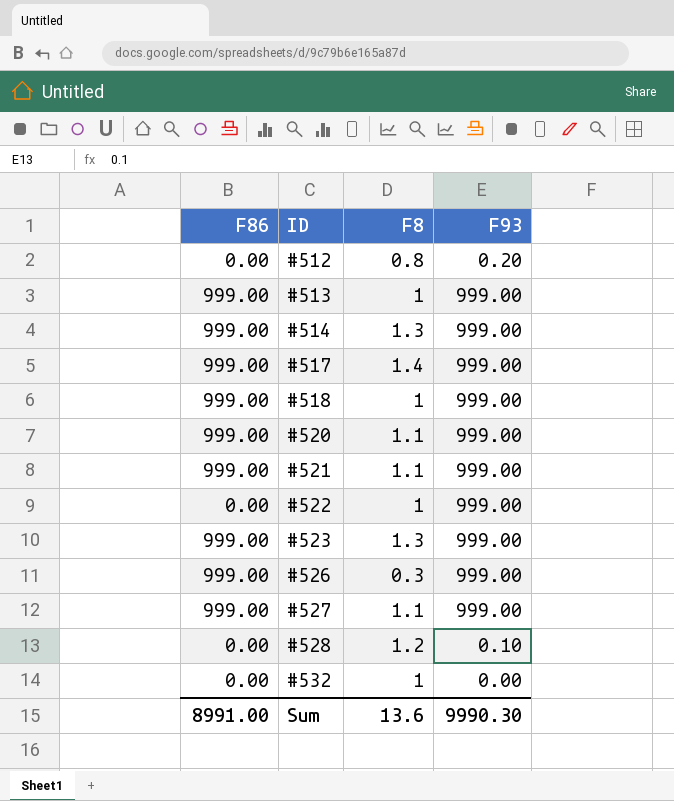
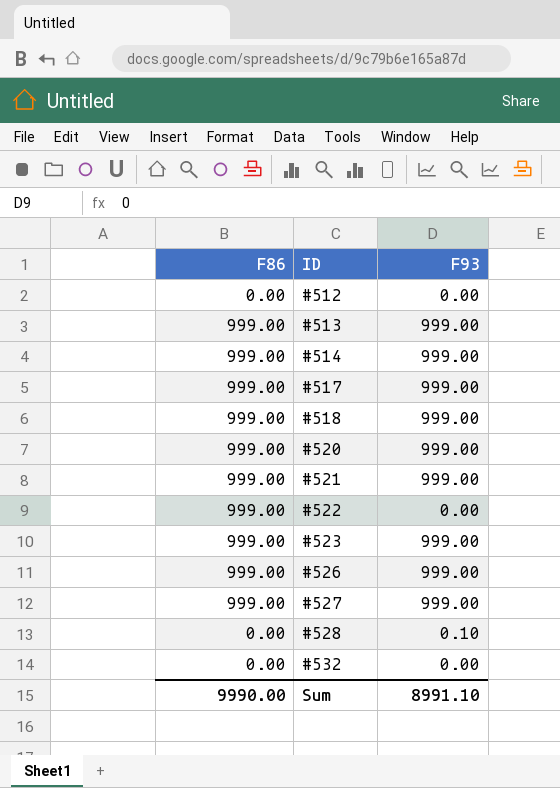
column F8 | position: 3 -> none
#512 | F93: 0.20 -> 0.00
#522 | F86: 0.00 -> 999.00
#522 | F93: 999.00 -> 0.00
Sum | F86: 8991.00 -> 9990.00
Sum | F93: 9990.30 -> 8991.10

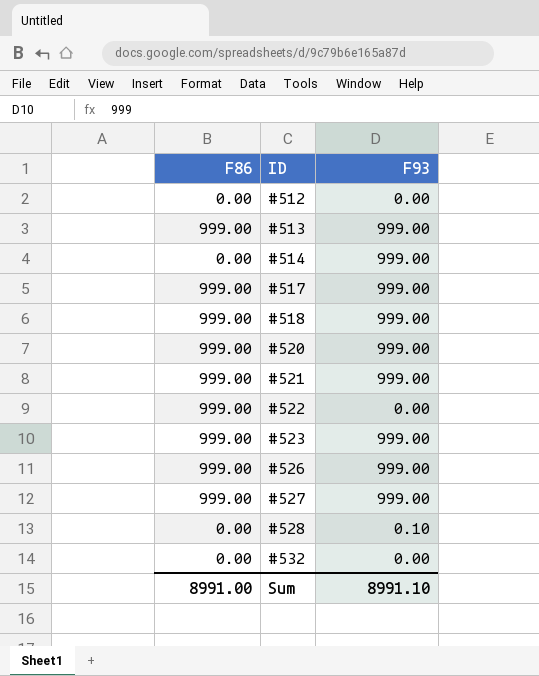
#514 | F86: 999.00 -> 0.00
Sum | F86: 9990.00 -> 8991.00

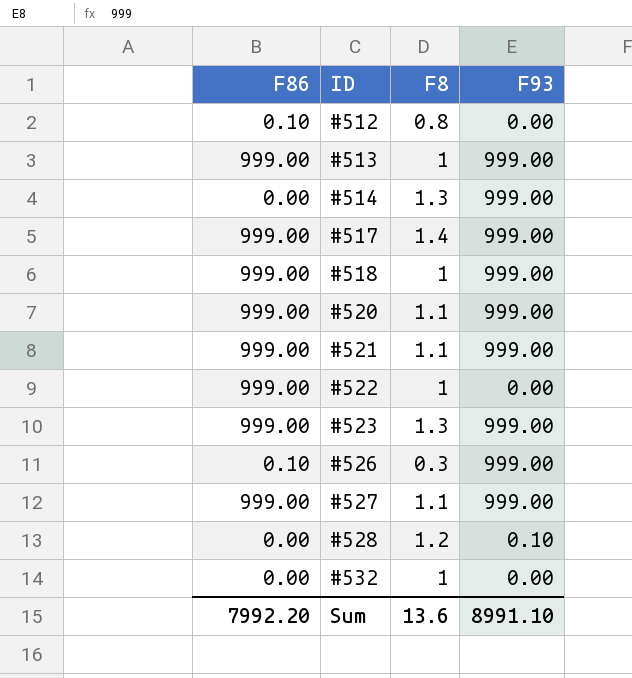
column F8 | position: none -> 3
#512 | F86: 0.00 -> 0.10
#526 | F86: 999.00 -> 0.10
Sum | F86: 8991.00 -> 7992.20

